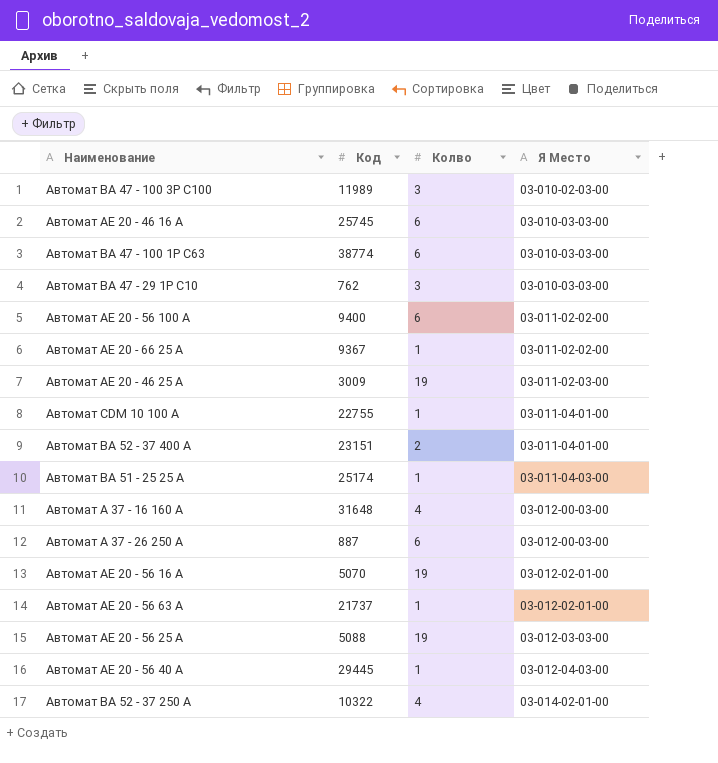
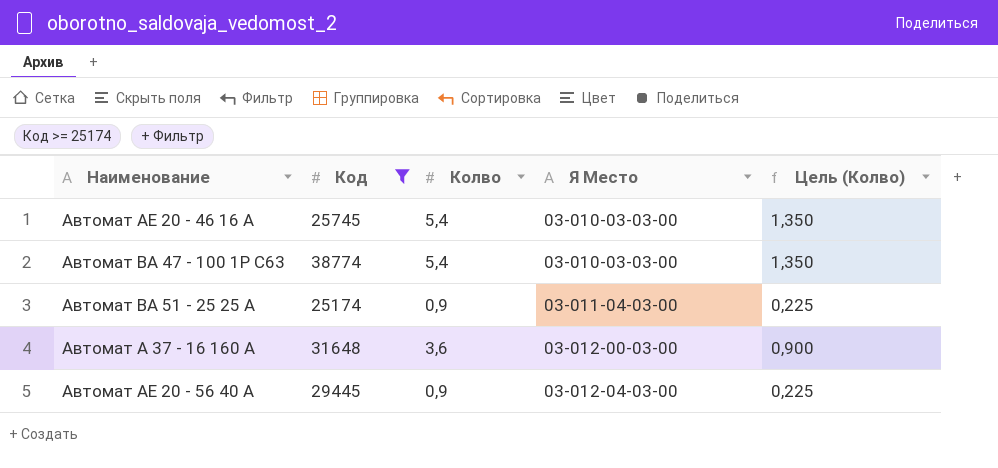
filter: none -> Код >= 25174
column Цель (Колво) | formula: none -> [Колво] * 0,25
Автомат АЕ 20 - 46 16 А | Колво: 6 -> 5,4
Автомат ВА 47 - 100 1P C63 | Колво: 6 -> 5,4
Автомат ВА 51 - 25 25 А | Колво: 1 -> 0,9
Автомат А 37 - 16 160 А | Колво: 4 -> 3,6
Автомат АЕ 20 - 56 40 А | Колво: 1 -> 0,9

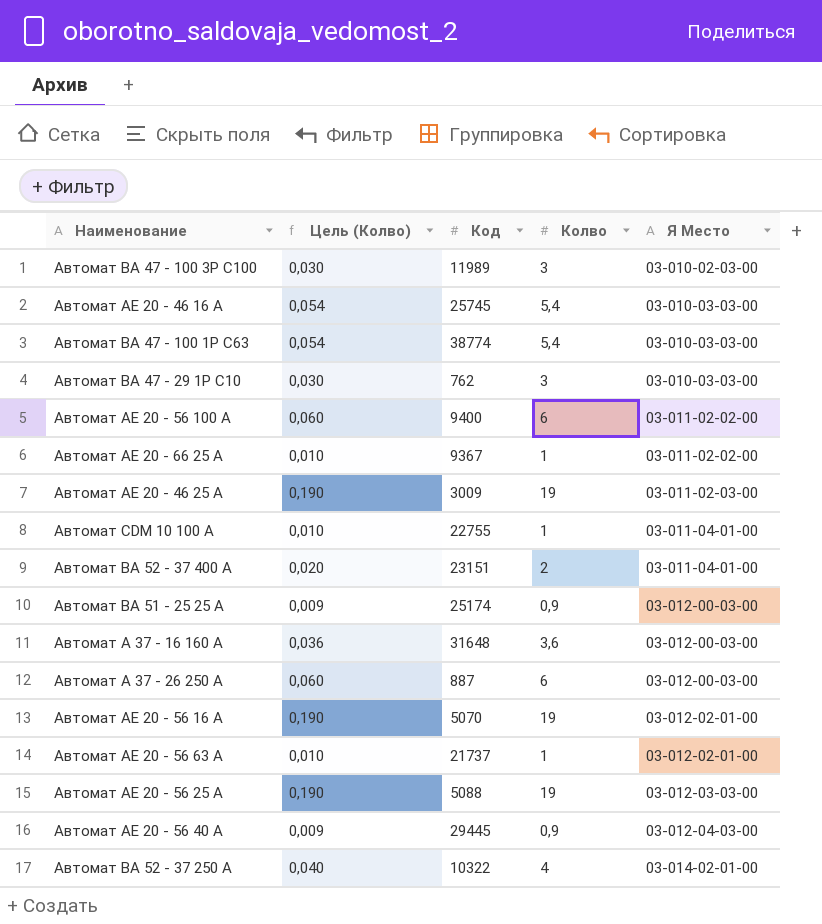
filter: Код >= 25174 -> none
column Цель (Колво) | formula: [Колво] * 0,25 -> [Колво] * 0,01
column Цель (Колво) | position: 5 -> 2
Автомат ВА 51 - 25 25 А | Я Место: 03-011-04-03-00 -> 03-012-00-03-00

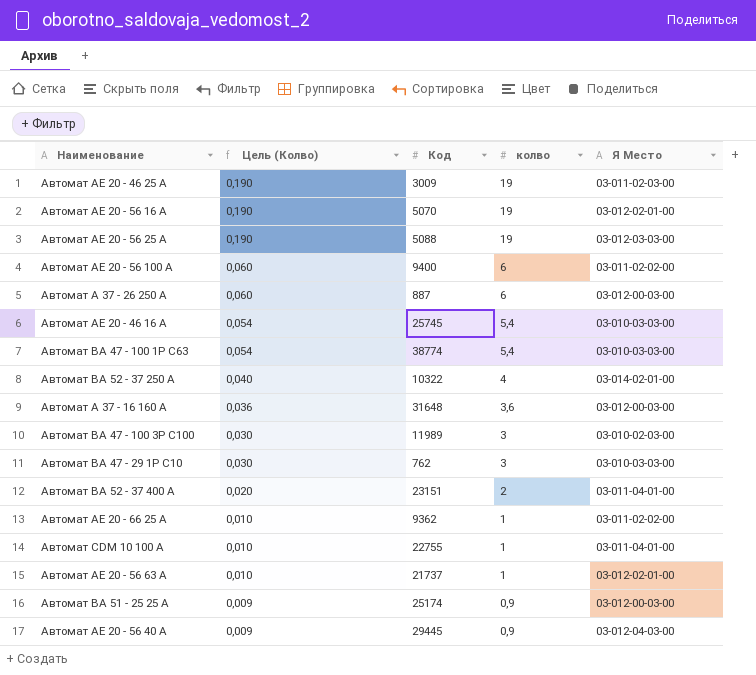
row order: Я Место ascending -> Цель (Колво) descending
column name: Колво -> колво
Автомат АЕ 20 - 66 25 А | Код: 9367 -> 9362

